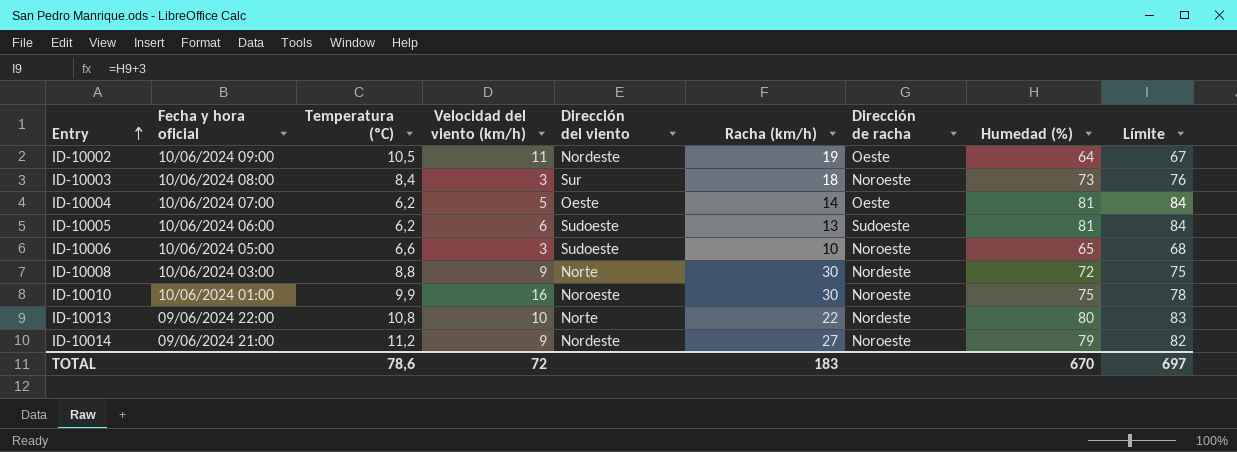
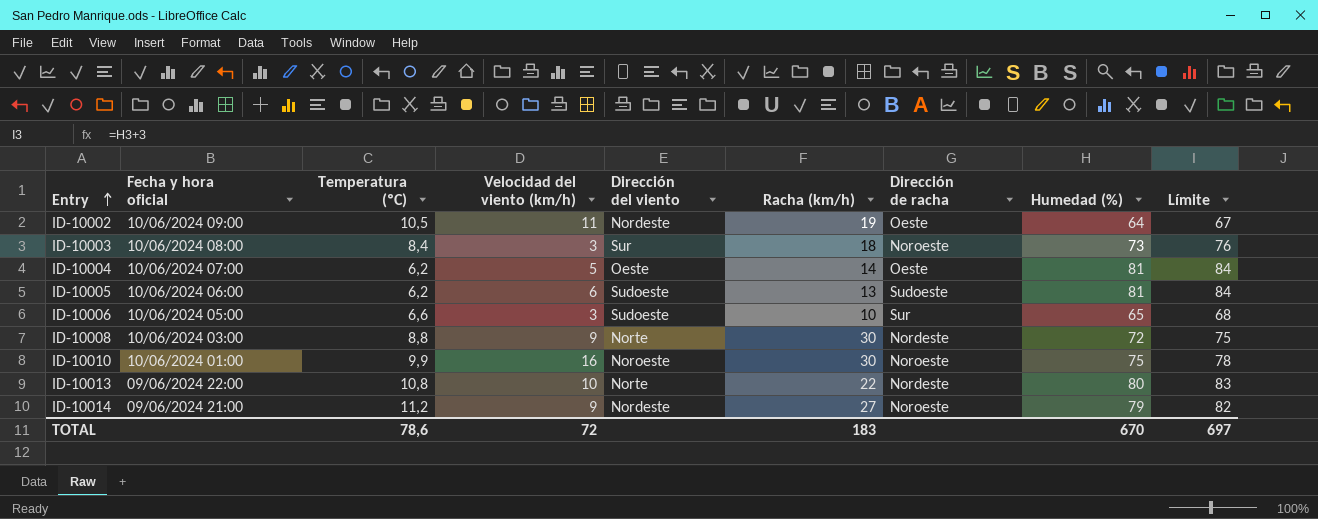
ID-10006 | Dirección de racha: Noroeste -> Sur

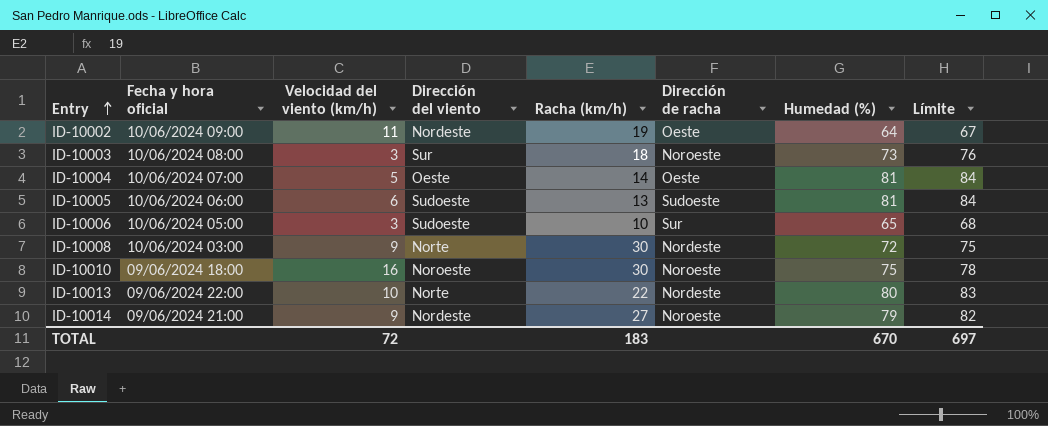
column Temperatura (ºC) | position: 3 -> none
ID-10010 | Fecha y hora oficial: 10/06/2024 01:00 -> 09/06/2024 18:00

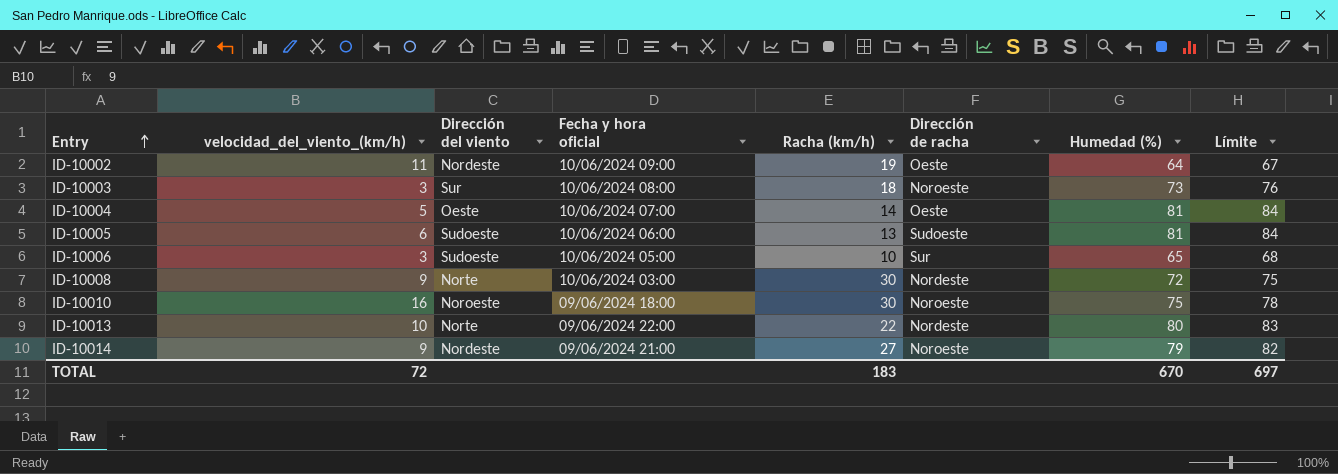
column name: Velocidad del viento (km/h) -> velocidad_del_viento_(km/h)
column Fecha y hora oficial | position: 2 -> 4

